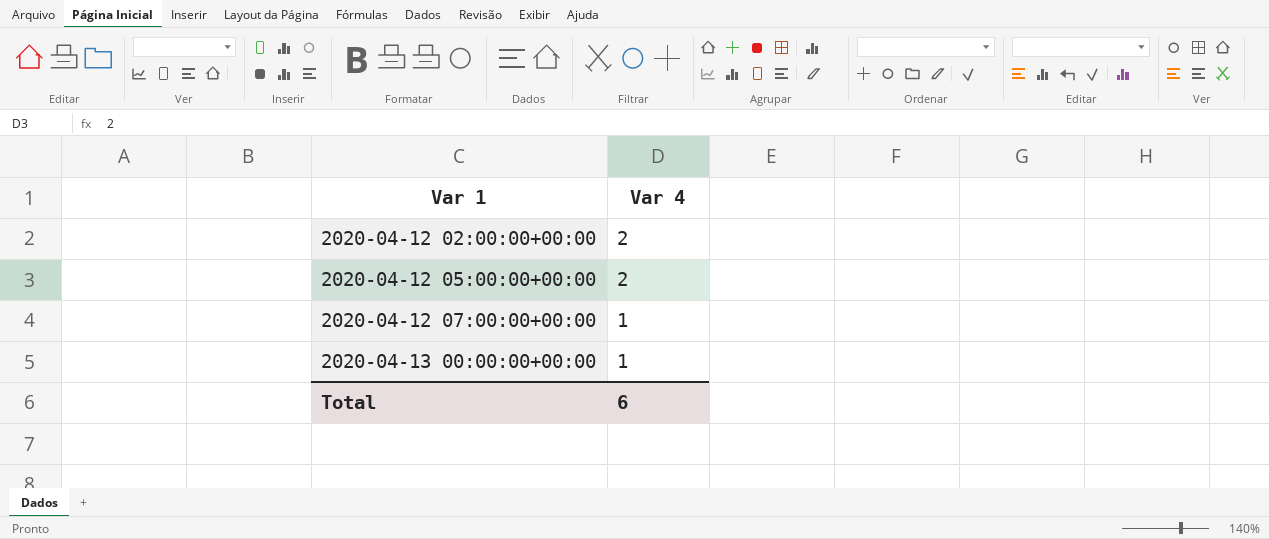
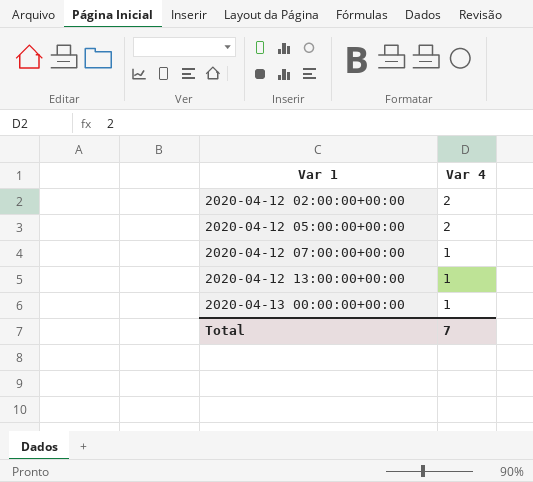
row 2020-04-12 13:00:00+00:00: none -> 1
Total | Var 4: 6 -> 7

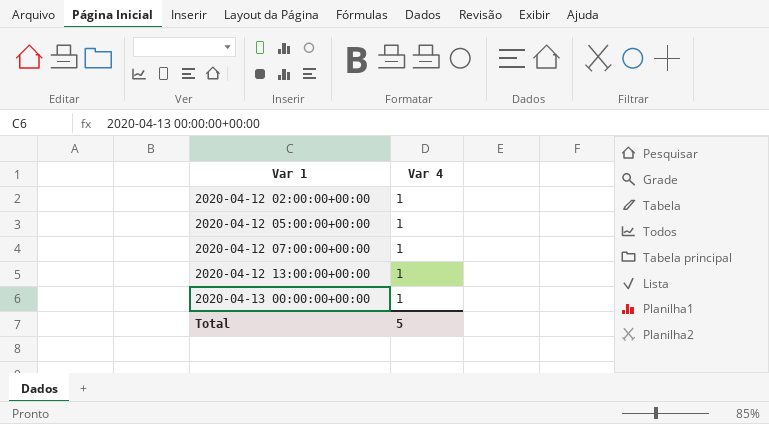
2020-04-12 02:00:00+00:00 | Var 4: 2 -> 1
2020-04-12 05:00:00+00:00 | Var 4: 2 -> 1
Total | Var 4: 7 -> 5

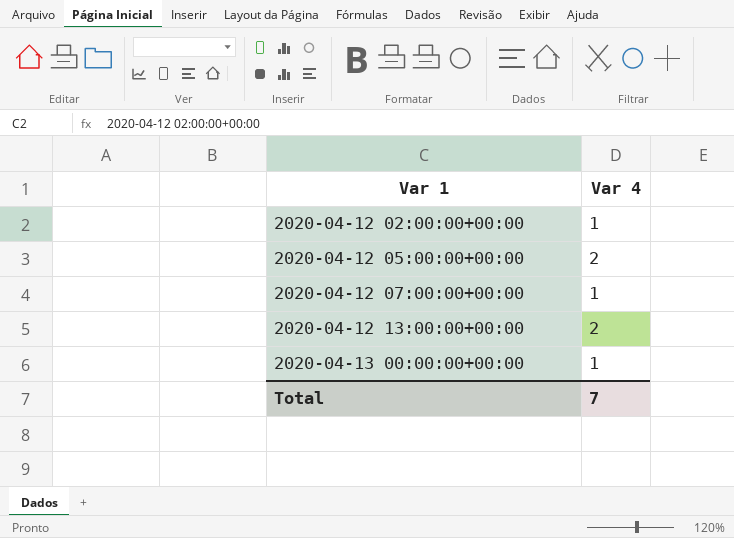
2020-04-12 05:00:00+00:00 | Var 4: 1 -> 2
2020-04-12 13:00:00+00:00 | Var 4: 1 -> 2
Total | Var 4: 5 -> 7

